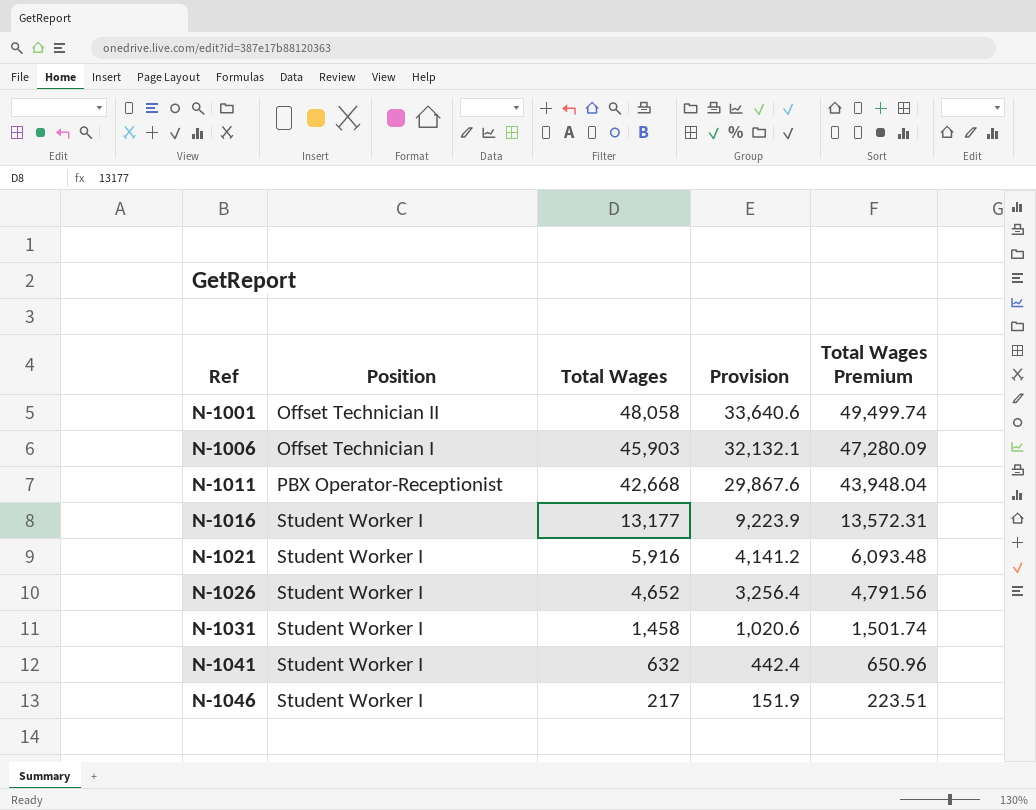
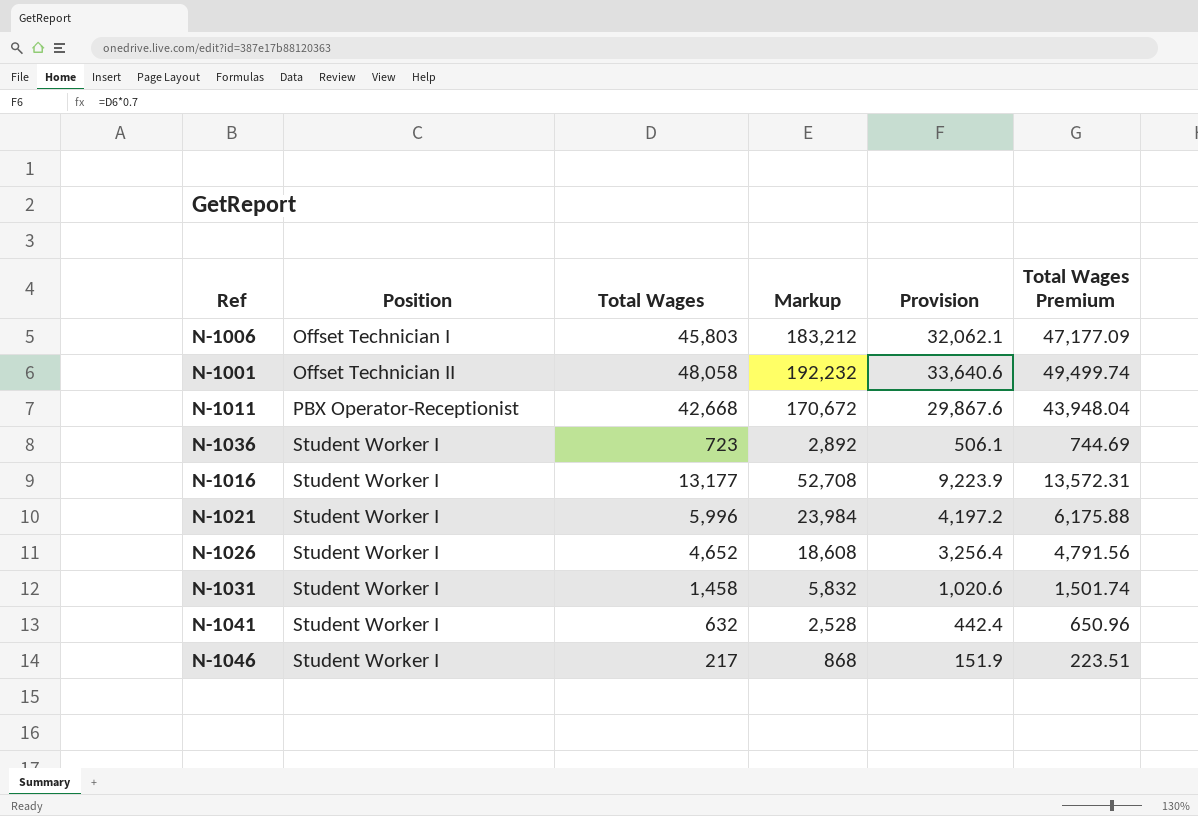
row order: Ref ascending -> Position ascending
column Markup | formula: none -> [Total Wages] * 4
N-1006 | Total Wages: 45,903 -> 45,803
N-1006 | Provision: 32,132.1 -> 32,062.1
N-1006 | Total Wages Premium: 47,280.09 -> 47,177.09
row N-1036: none -> Student Worker I | 723 | 2,892 | 506.1 | 744.69
N-1021 | Total Wages: 5,916 -> 5,996
N-1021 | Provision: 4,141.2 -> 4,197.2
N-1021 | Total Wages Premium: 6,093.48 -> 6,175.88

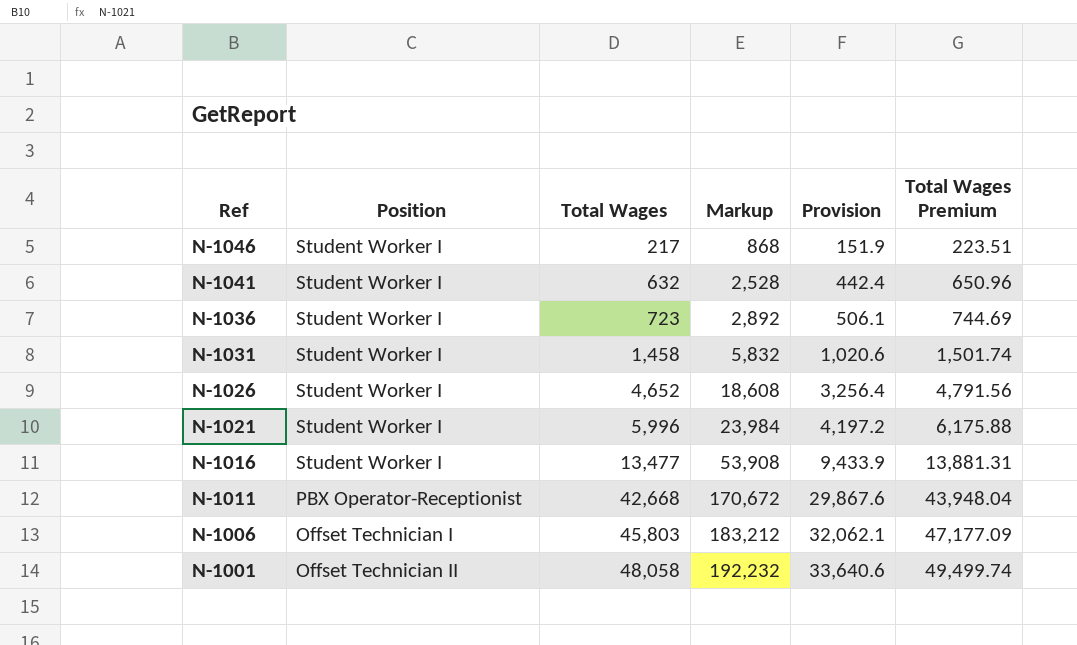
row order: Position ascending -> Ref descending
N-1016 | Total Wages: 13,177 -> 13,477
N-1016 | Markup: 52,708 -> 53,908
N-1016 | Provision: 9,223.9 -> 9,433.9
N-1016 | Total Wages Premium: 13,572.31 -> 13,881.31

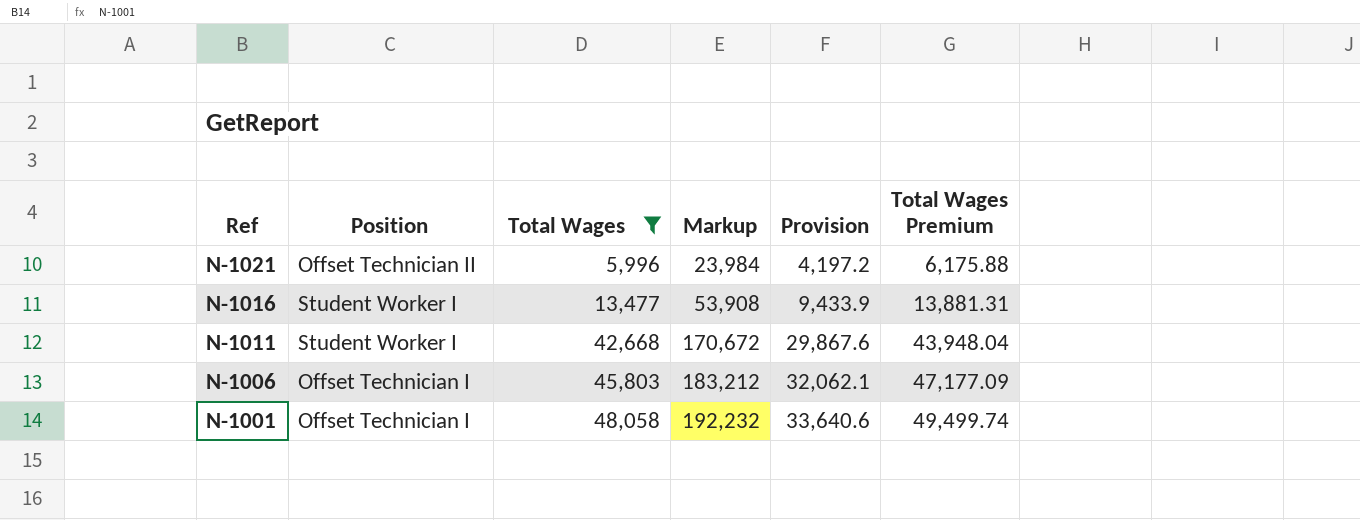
filter: none -> Total Wages >= 5,996
N-1021 | Position: Student Worker I -> Offset Technician II
N-1011 | Position: PBX Operator-Receptionist -> Student Worker I
N-1001 | Position: Offset Technician II -> Offset Technician I

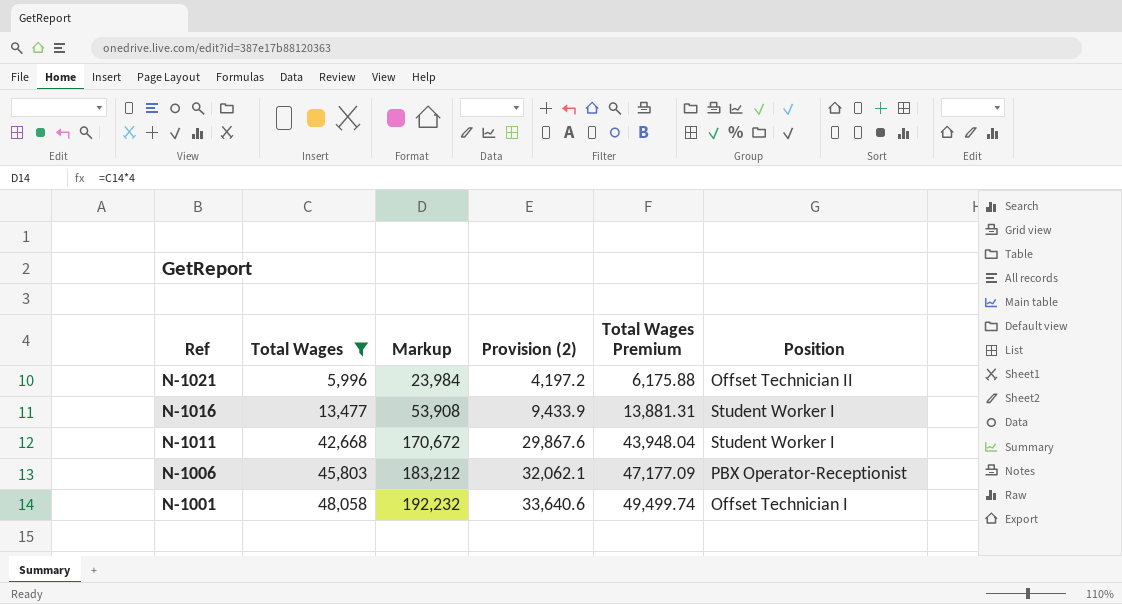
column name: Provision -> Provision (2)
column Position | position: 2 -> 6
N-1006 | Position: Offset Technician I -> PBX Operator-Receptionist

